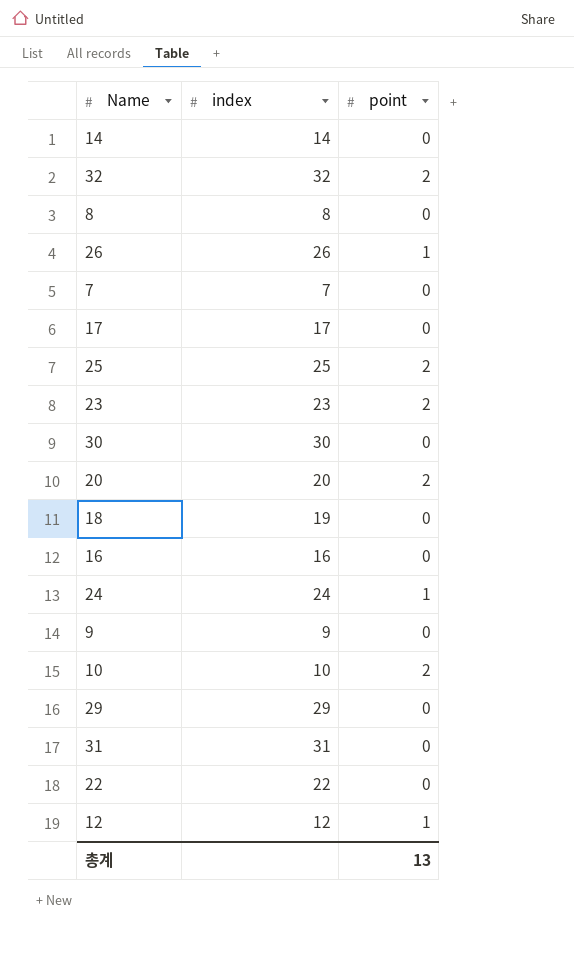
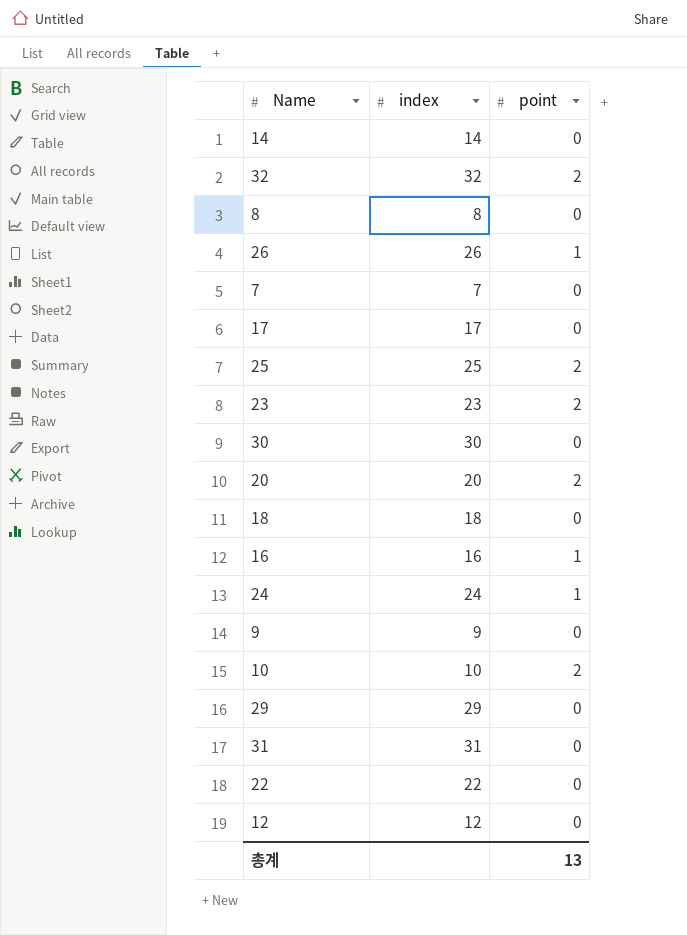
18 | index: 19 -> 18
16 | point: 0 -> 1
12 | point: 1 -> 0

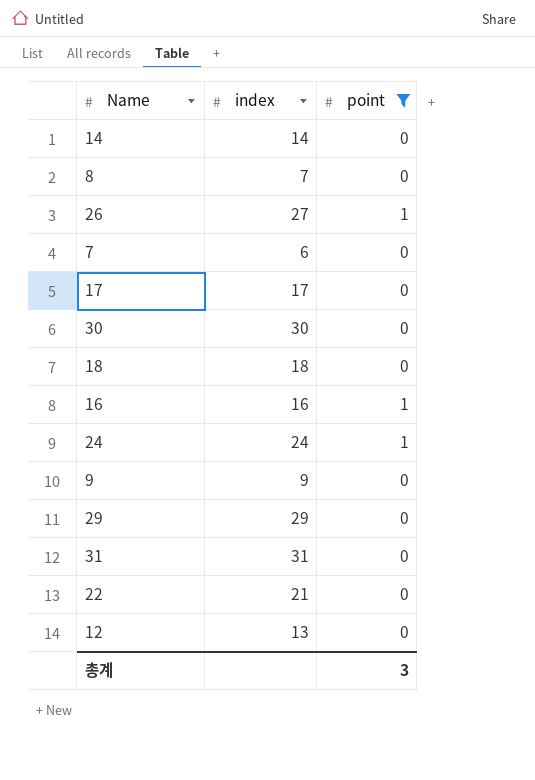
filter: none -> point != 2
8 | index: 8 -> 7
26 | index: 26 -> 27
7 | index: 7 -> 6
22 | index: 22 -> 21
12 | index: 12 -> 13
총계 | point: 13 -> 3

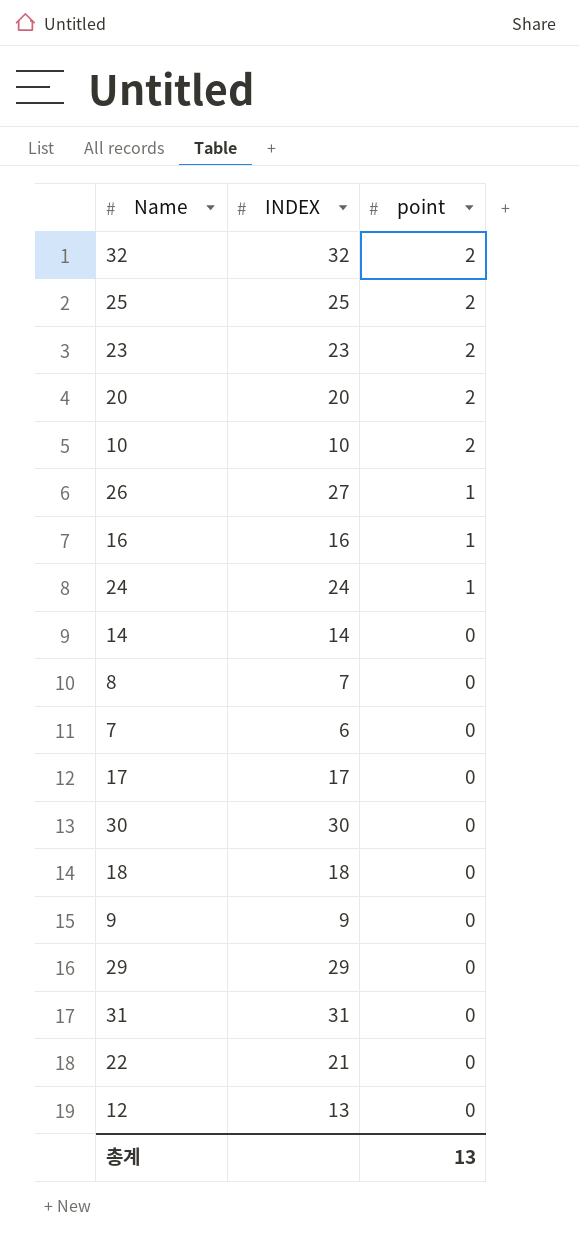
filter: point != 2 -> none
row order: none -> point descending
column name: index -> INDEX
총계 | point: 3 -> 13

